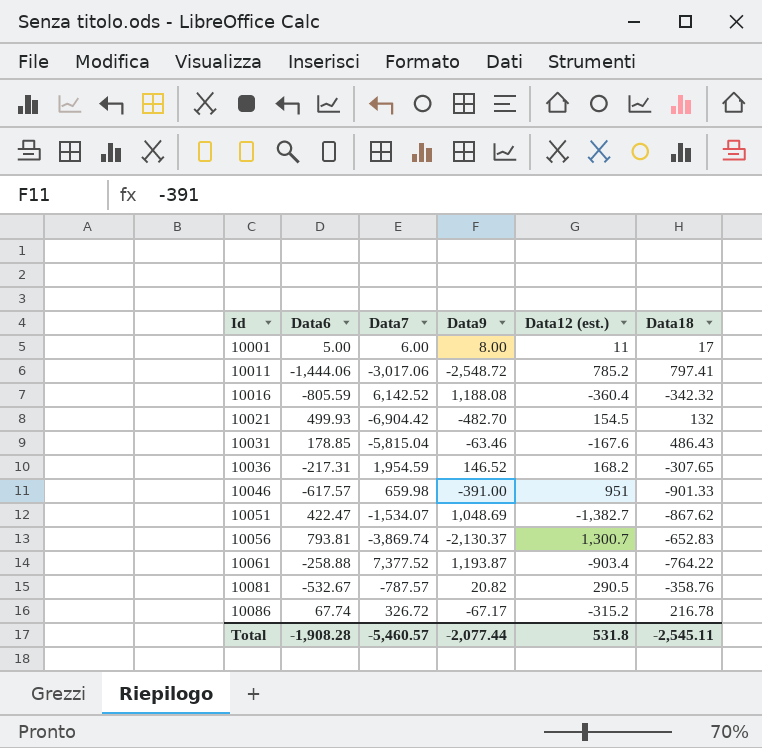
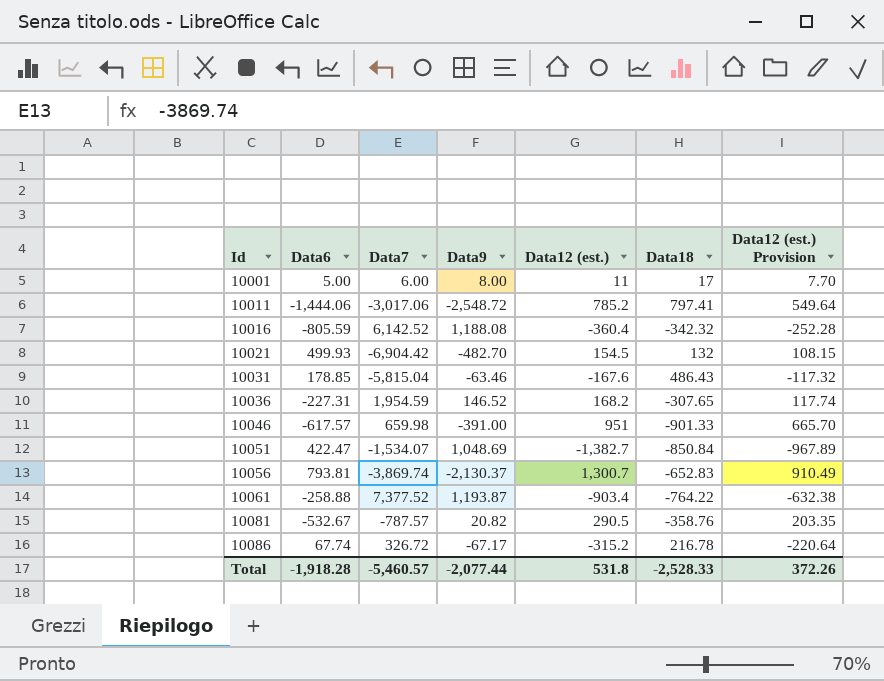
column Data12 (est.) Provision | formula: none -> [Data12 (est.)] * 0.7
10036 | Data6: -217.31 -> -227.31
10051 | Data18: -867.62 -> -850.84
Total | Data6: -1,908.28 -> -1,918.28
Total | Data18: -2,545.11 -> -2,528.33

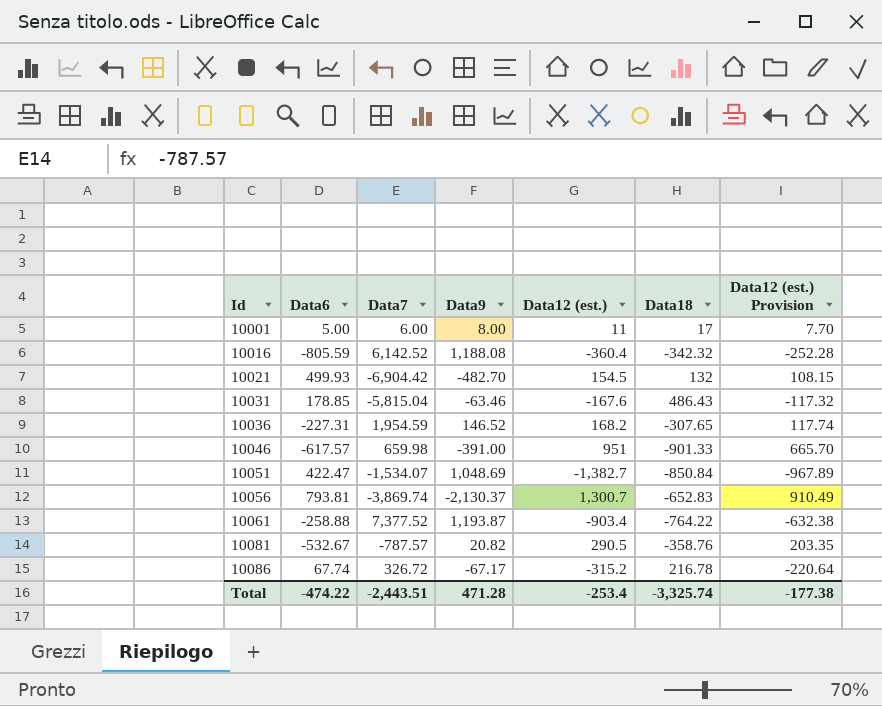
row 10011: -1,444.06 | -3,017.06 | -2,548.72 | 785.2 | 797.41 | 549.64 -> none
Total | Data6: -1,918.28 -> -474.22
Total | Data7: -5,460.57 -> -2,443.51
Total | Data9: -2,077.44 -> 471.28
Total | Data12 (est.): 531.8 -> -253.4
Total | Data18: -2,528.33 -> -3,325.74
Total | Data12 (est.) Provision: 372.26 -> -177.38

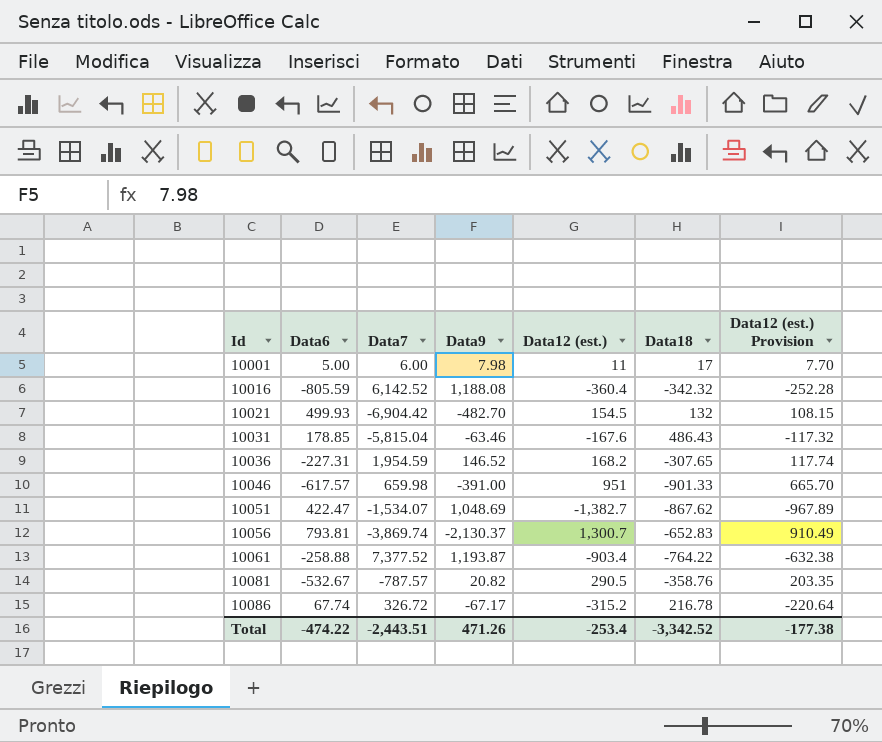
10001 | Data9: 8.00 -> 7.98
10051 | Data18: -850.84 -> -867.62
Total | Data9: 471.28 -> 471.26
Total | Data18: -3,325.74 -> -3,342.52

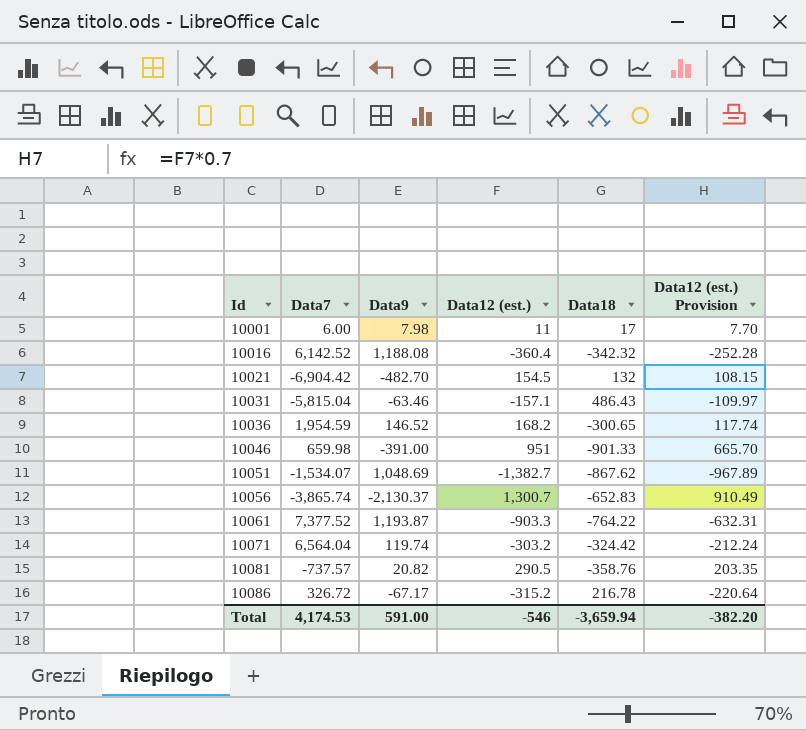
column Data6 | position: 2 -> none
10031 | Data12 (est.): -167.6 -> -157.1
10031 | Data12 (est.) Provision: -117.32 -> -109.97
10036 | Data18: -307.65 -> -300.65
10056 | Data7: -3,869.74 -> -3,865.74
10061 | Data12 (est.): -903.4 -> -903.3
10061 | Data12 (est.) Provision: -632.38 -> -632.31
row 10071: none -> 6,564.04 | 119.74 | -303.2 | -324.42 | -212.24
10081 | Data7: -787.57 -> -737.57
Total | Data7: -2,443.51 -> 4,174.53
Total | Data9: 471.26 -> 591.00
Total | Data12 (est.): -253.4 -> -546
Total | Data18: -3,342.52 -> -3,659.94
Total | Data12 (est.) Provision: -177.38 -> -382.20

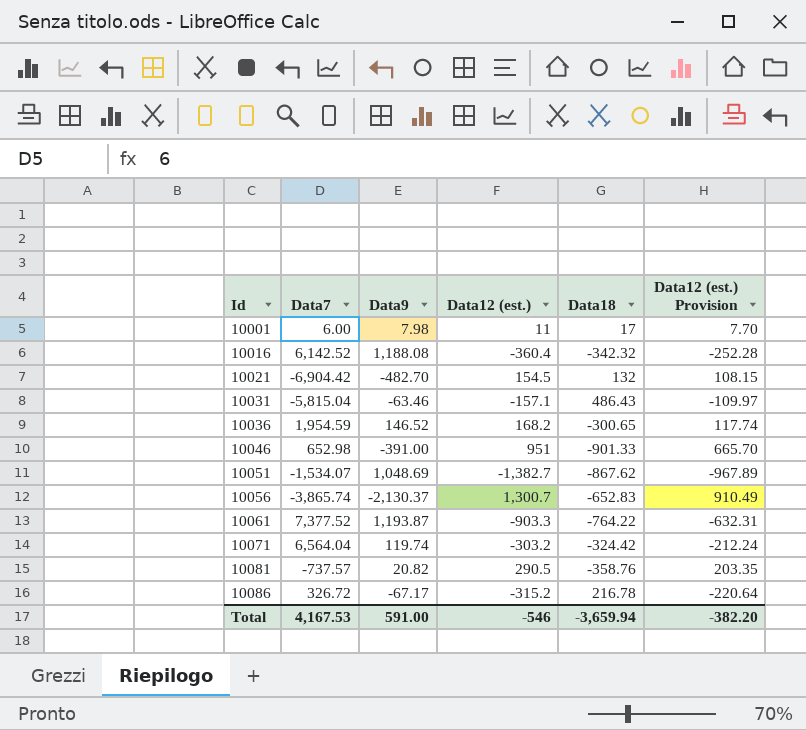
10046 | Data7: 659.98 -> 652.98
Total | Data7: 4,174.53 -> 4,167.53

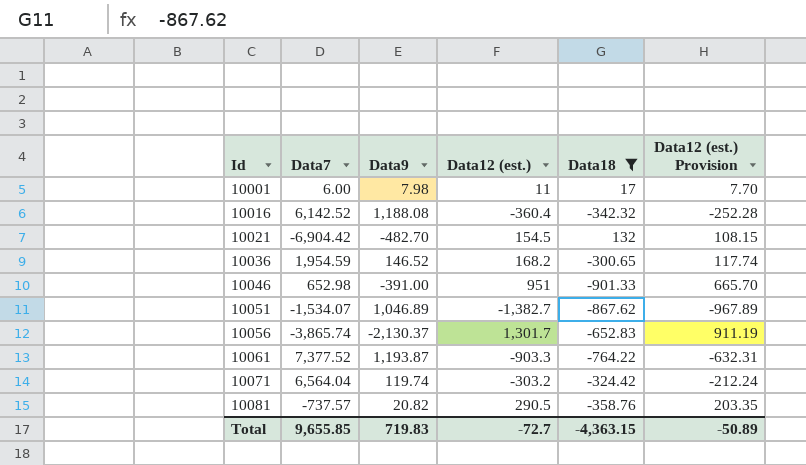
filter: none -> Data18 <= 132
10051 | Data9: 1,048.69 -> 1,046.89
10056 | Data12 (est.): 1,300.7 -> 1,301.7
10056 | Data12 (est.) Provision: 910.49 -> 911.19
Total | Data7: 4,167.53 -> 9,655.85
Total | Data9: 591.00 -> 719.83
Total | Data12 (est.): -546 -> -72.7
Total | Data18: -3,659.94 -> -4,363.15
Total | Data12 (est.) Provision: -382.20 -> -50.89

